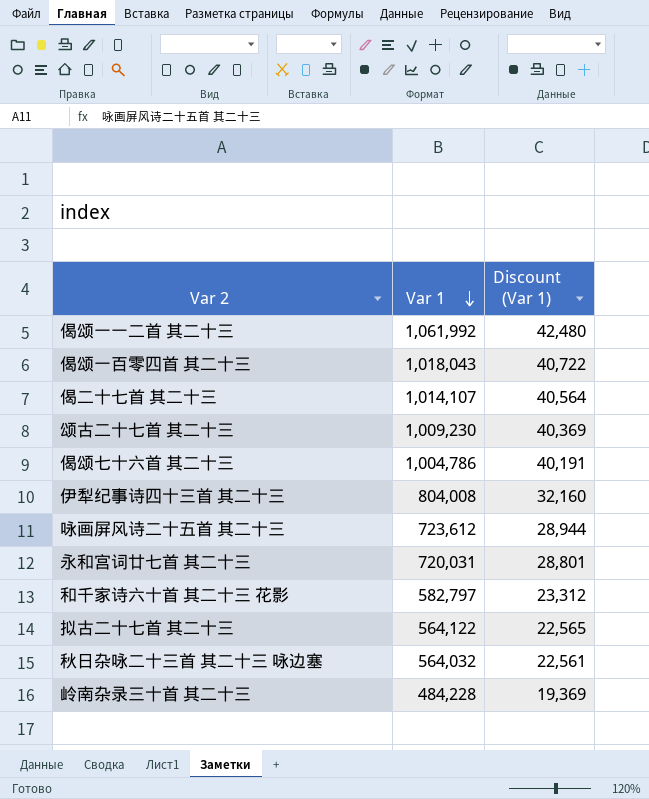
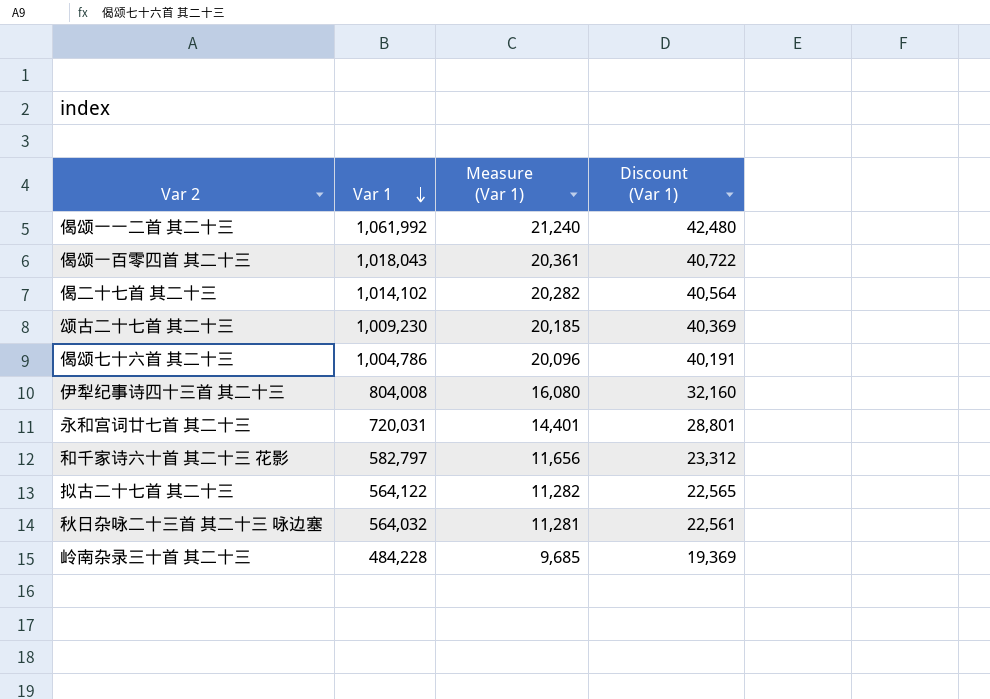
column Measure (Var 1) | formula: none -> [Var 1] * 0.02
row 咏画屏风诗二十五首 其二十三: 723,612 | 28,944 -> none
偈二十七首 其二十三 | Var 1: 1,014,107 -> 1,014,102

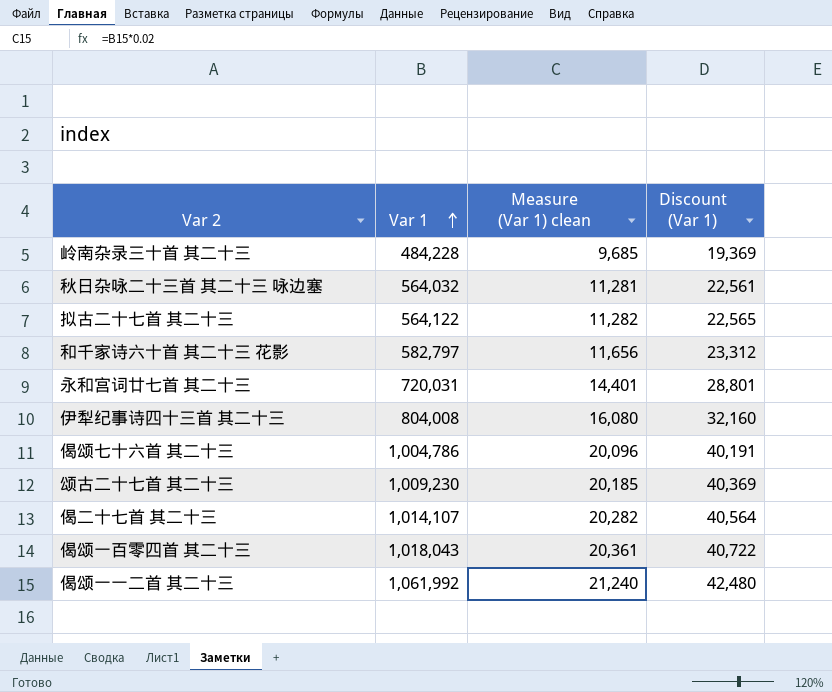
row order: Var 1 descending -> Var 1 ascending
column name: Measure (Var 1) -> Measure (Var 1) clean
偈二十七首 其二十三 | Var 1: 1,014,102 -> 1,014,107

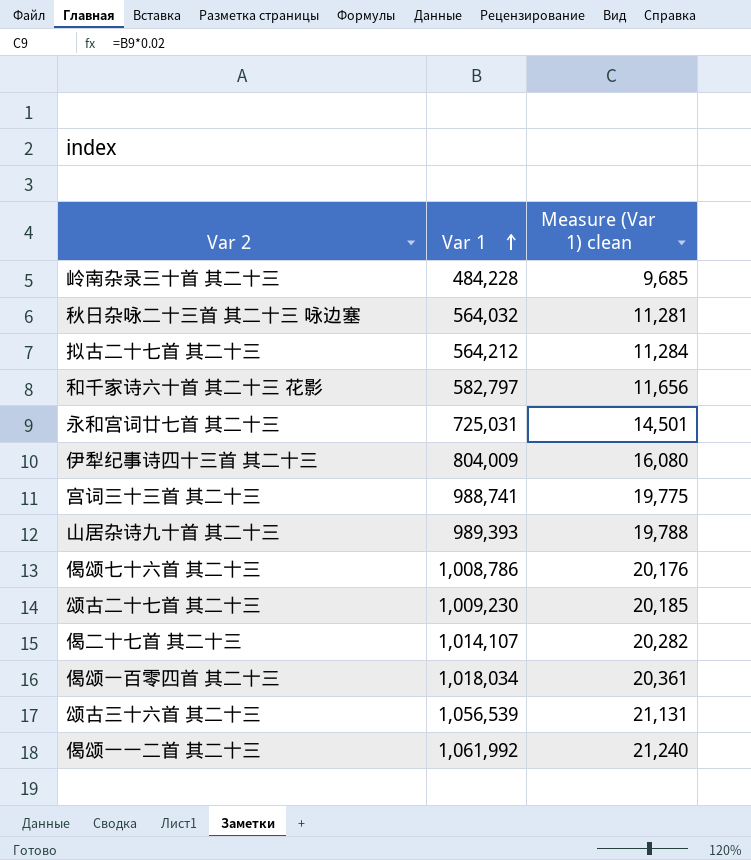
column Discount (Var 1) | formula: [Var 1] * 0.04 -> none
拟古二十七首 其二十三 | Var 1: 564,122 -> 564,212
拟古二十七首 其二十三 | Measure (Var 1) clean: 11,282 -> 11,284
永和宫词廿七首 其二十三 | Var 1: 720,031 -> 725,031
永和宫词廿七首 其二十三 | Measure (Var 1) clean: 14,401 -> 14,501
伊犁纪事诗四十三首 其二十三 | Var 1: 804,008 -> 804,009
row 宫词三十三首 其二十三: none -> 988,741 | 19,775
row 山居杂诗九十首 其二十三: none -> 989,393 | 19,788
偈颂七十六首 其二十三 | Var 1: 1,004,786 -> 1,008,786
偈颂七十六首 其二十三 | Measure (Var 1) clean: 20,096 -> 20,176
偈颂一百零四首 其二十三 | Var 1: 1,018,043 -> 1,018,034
row 颂古三十六首 其二十三: none -> 1,056,539 | 21,131

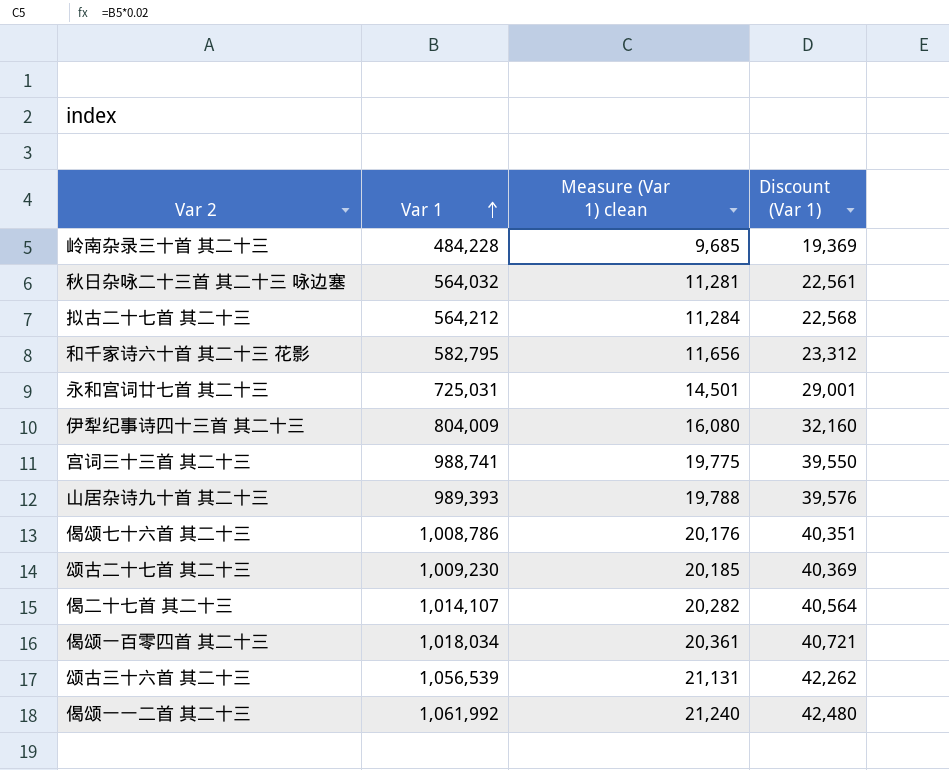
column Discount (Var 1) | formula: none -> [Var 1] * 0.04
和千家诗六十首 其二十三 花影 | Var 1: 582,797 -> 582,795

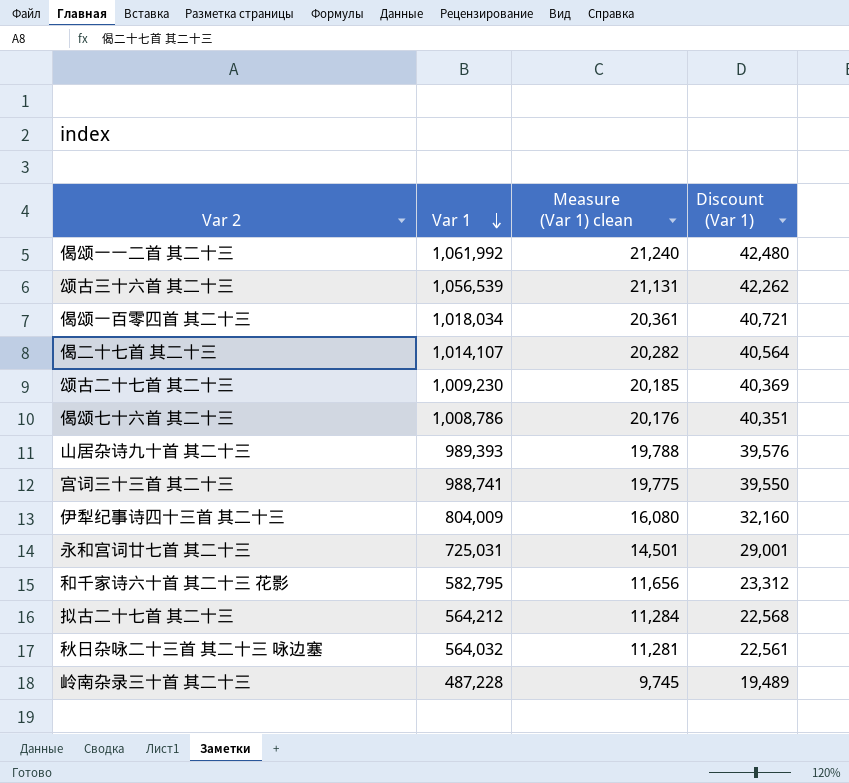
row order: Var 1 ascending -> Var 1 descending
岭南杂录三十首 其二十三 | Var 1: 484,228 -> 487,228
岭南杂录三十首 其二十三 | Measure (Var 1) clean: 9,685 -> 9,745
岭南杂录三十首 其二十三 | Discount (Var 1): 19,369 -> 19,489

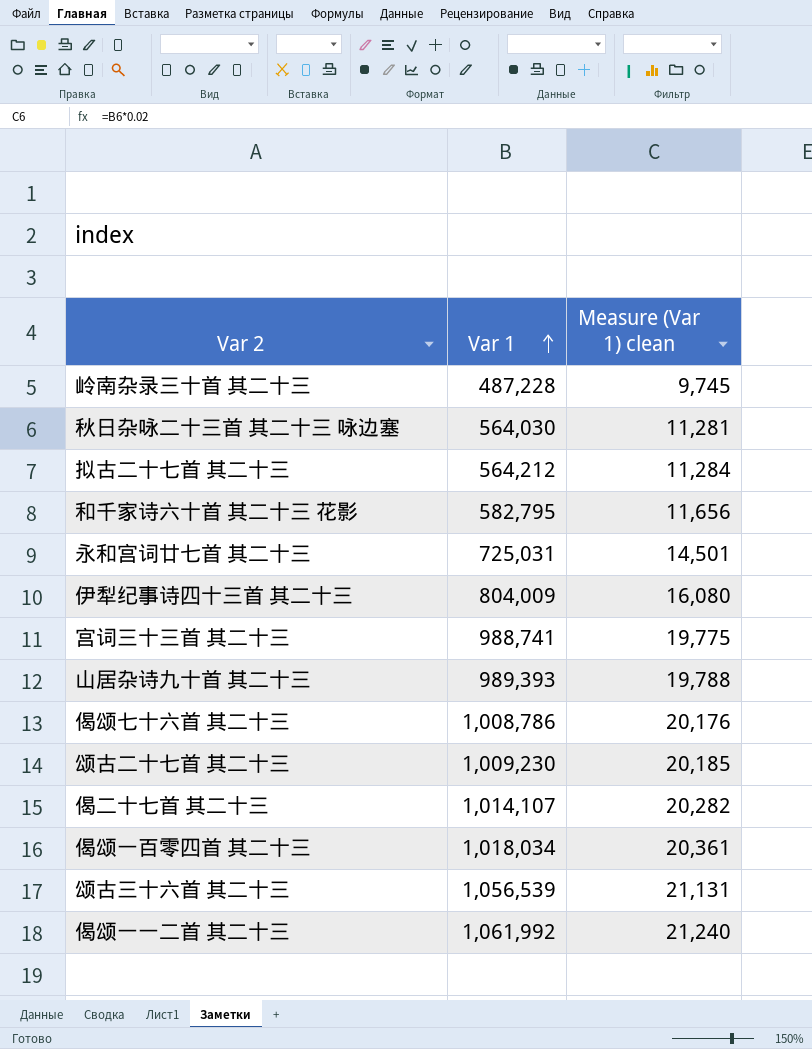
row order: Var 1 descending -> Var 1 ascending
column Discount (Var 1) | formula: [Var 1] * 0.04 -> none
秋日杂咏二十三首 其二十三 咏边塞 | Var 1: 564,032 -> 564,030

